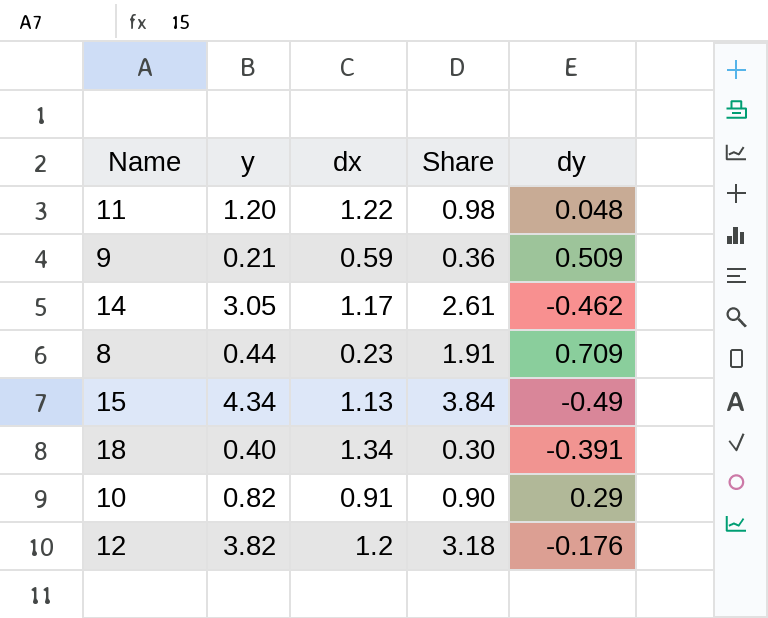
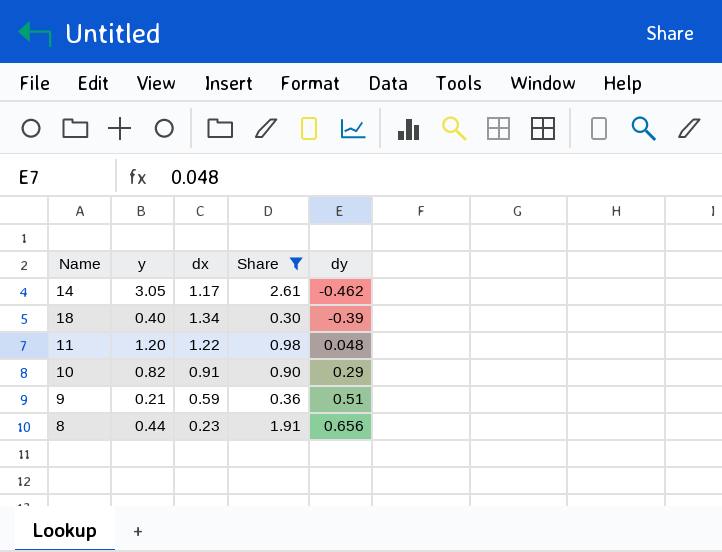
filter: none -> Share <= 2.61
row order: none -> dy ascending
18 | dy: -0.391 -> -0.39
9 | dy: 0.509 -> 0.51
8 | dy: 0.709 -> 0.656

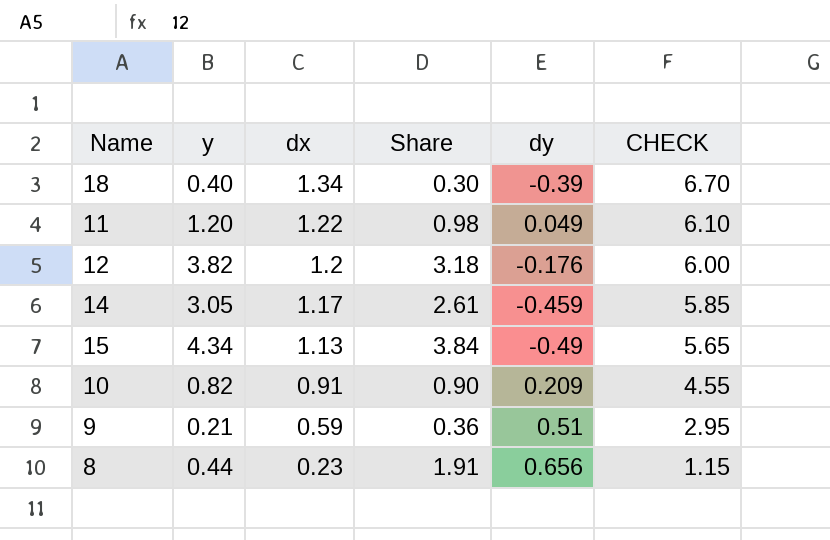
filter: Share <= 2.61 -> none
row order: dy ascending -> dx descending
column CHECK | formula: none -> [dx] * 5
11 | dy: 0.048 -> 0.049
14 | dy: -0.462 -> -0.459
10 | dy: 0.29 -> 0.209

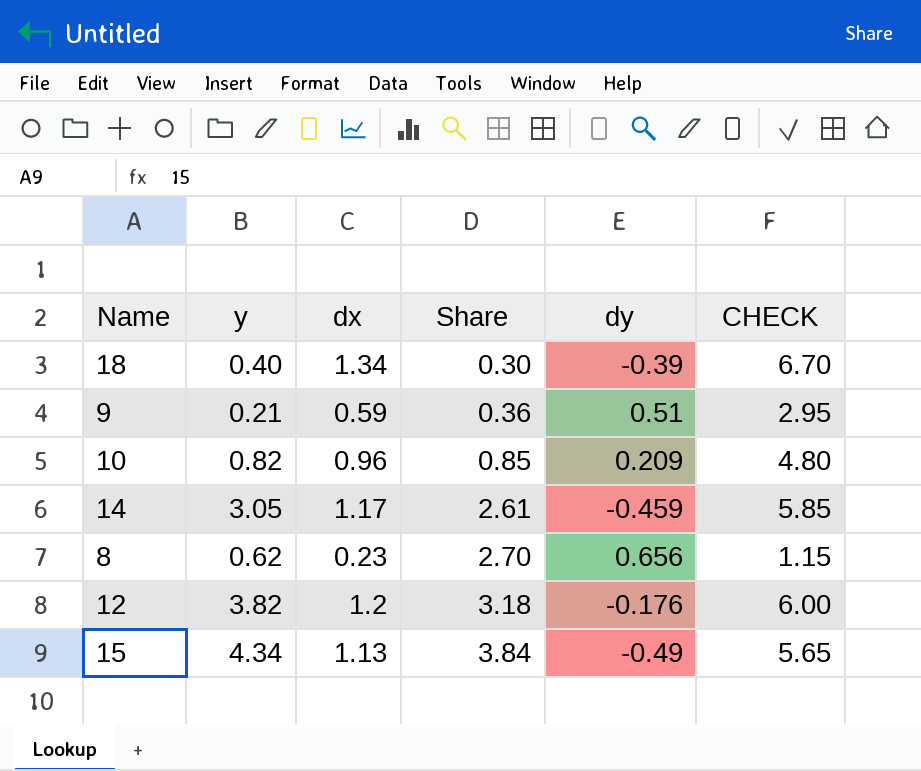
row order: dx descending -> Share ascending
row 11: 1.20 | 1.22 | 0.98 | 0.049 | 6.10 -> none
10 | dx: 0.91 -> 0.96
10 | Share: 0.90 -> 0.85
10 | CHECK: 4.55 -> 4.80
8 | y: 0.44 -> 0.62
8 | Share: 1.91 -> 2.70

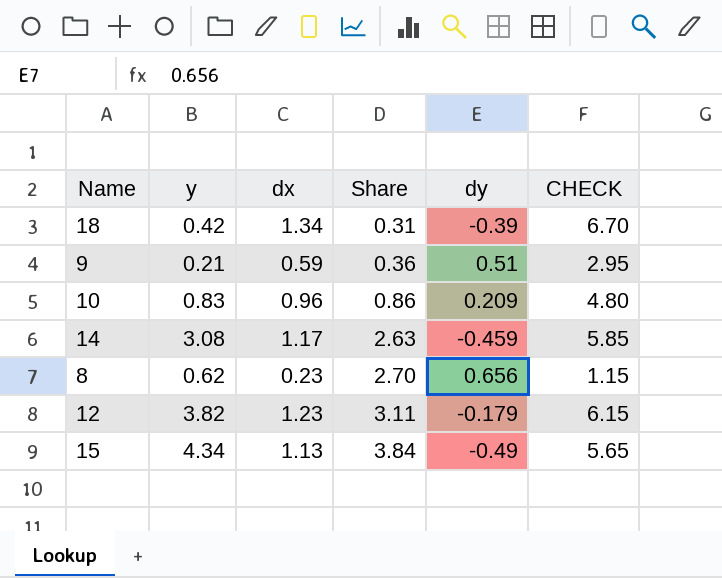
18 | y: 0.40 -> 0.42
18 | Share: 0.30 -> 0.31
10 | y: 0.82 -> 0.83
10 | Share: 0.85 -> 0.86
14 | y: 3.05 -> 3.08
14 | Share: 2.61 -> 2.63
12 | dx: 1.2 -> 1.23
12 | Share: 3.18 -> 3.11
12 | dy: -0.176 -> -0.179
12 | CHECK: 6.00 -> 6.15

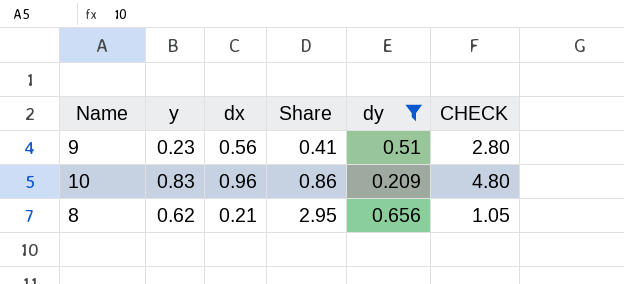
filter: none -> dy >= 0.209
9 | y: 0.21 -> 0.23
9 | dx: 0.59 -> 0.56
9 | Share: 0.36 -> 0.41
9 | CHECK: 2.95 -> 2.80
8 | dx: 0.23 -> 0.21
8 | Share: 2.70 -> 2.95
8 | CHECK: 1.15 -> 1.05

